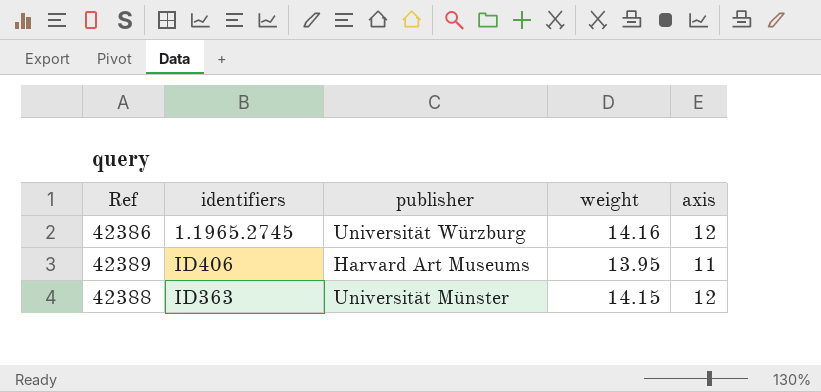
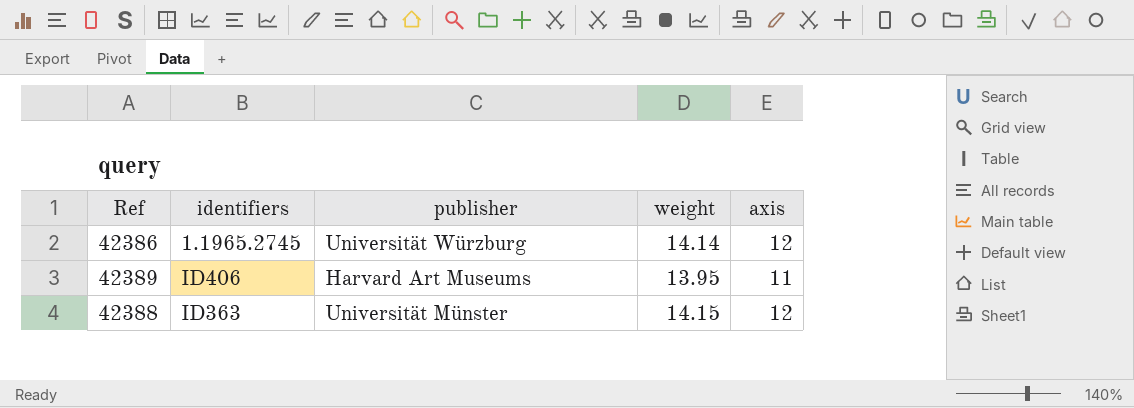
42386 | weight: 14.16 -> 14.14

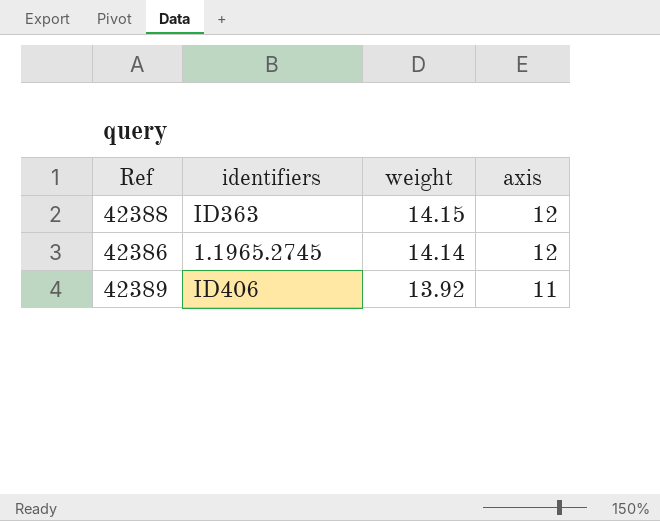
row order: none -> weight descending
column publisher | position: 3 -> none
42389 | weight: 13.95 -> 13.92

